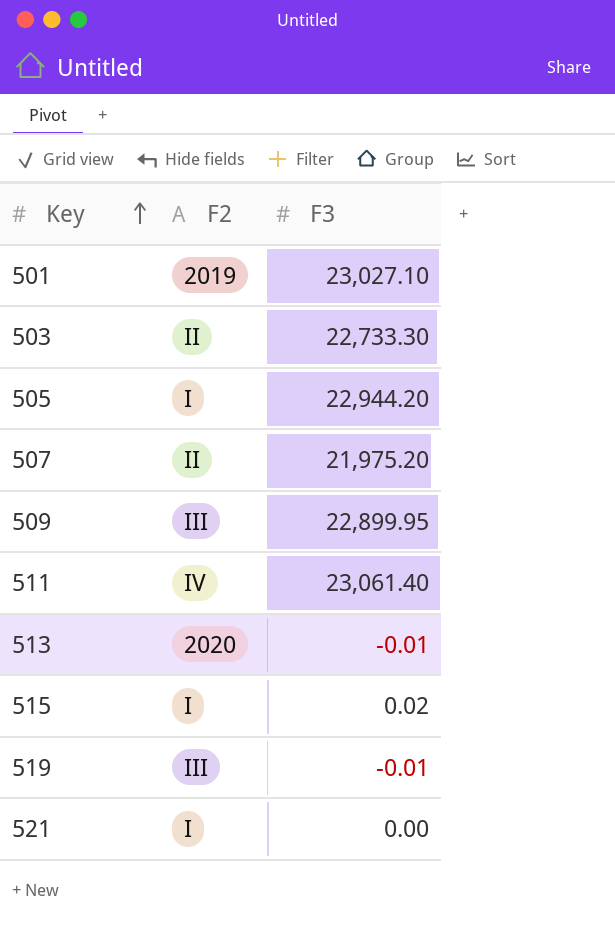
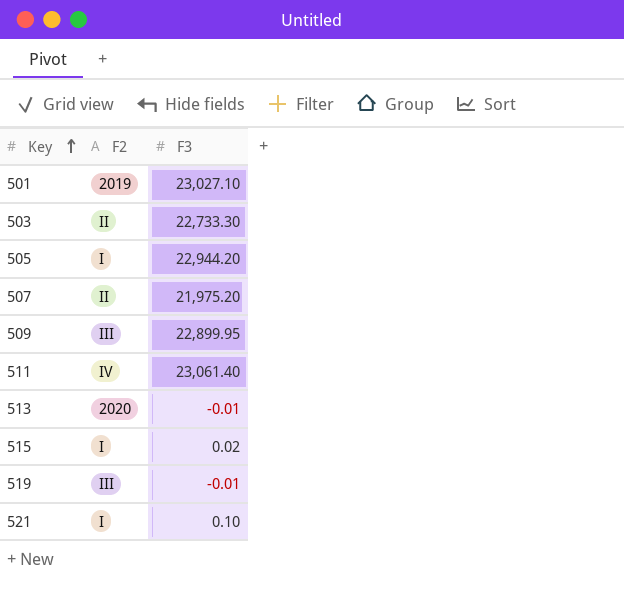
521 | F3: 0.00 -> 0.10

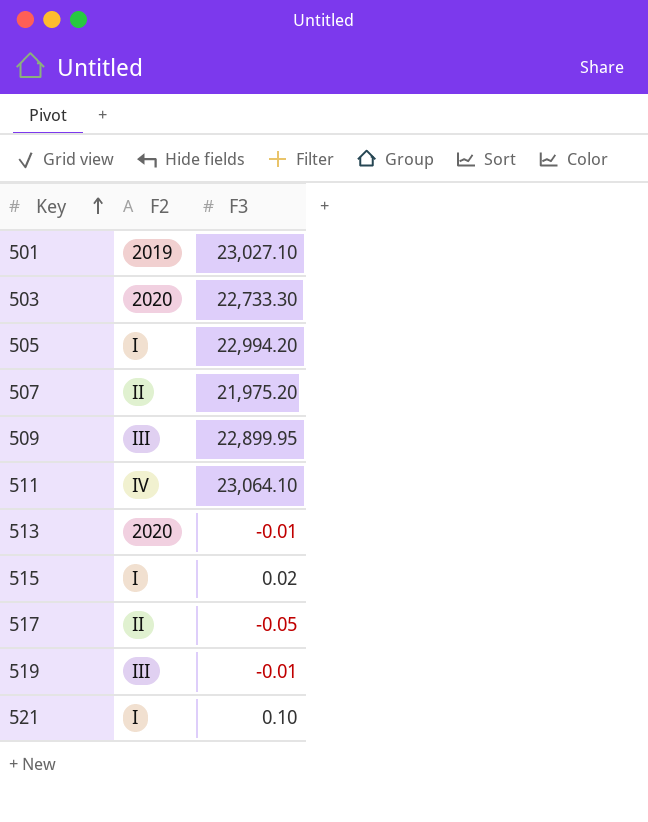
503 | F2: II -> 2020
505 | F3: 22,944.20 -> 22,994.20
511 | F3: 23,061.40 -> 23,064.10
row 517: none -> II | -0.05

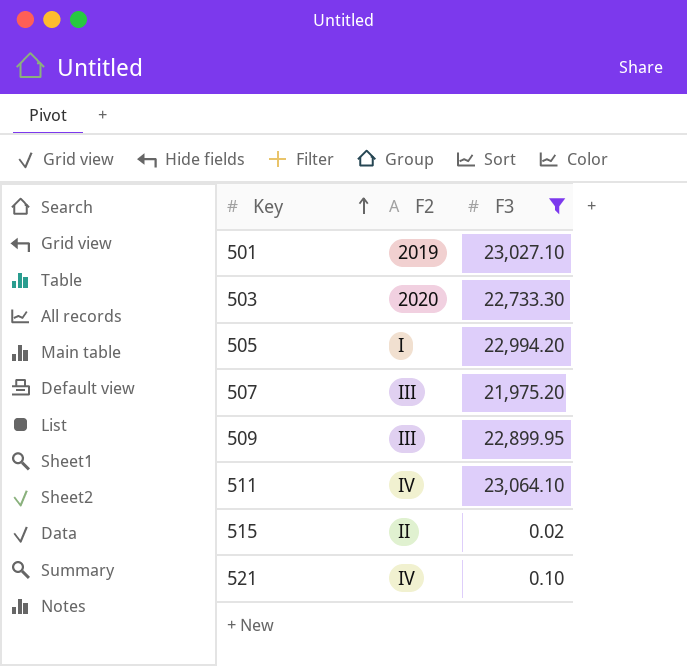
filter: none -> F3 >= 0.02
507 | F2: II -> III
515 | F2: I -> II
521 | F2: I -> IV

